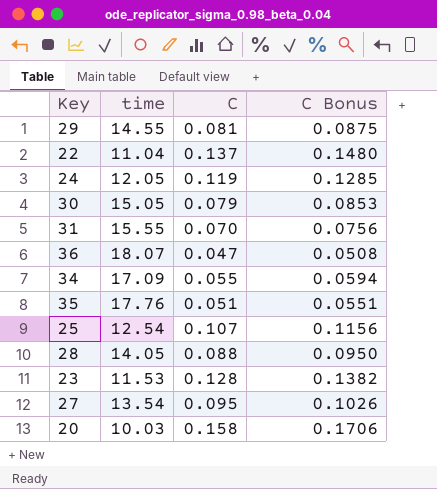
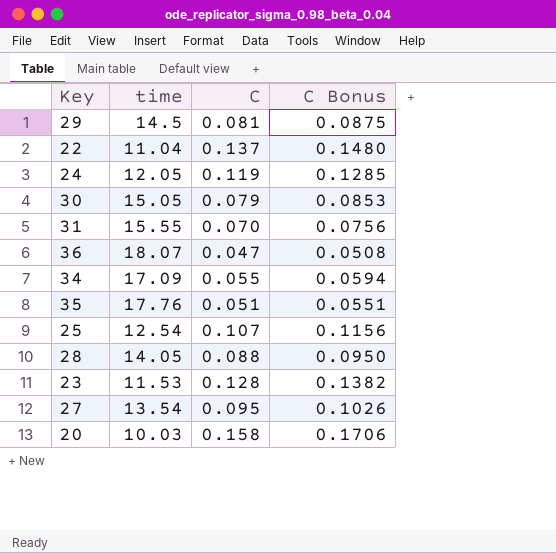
29 | time: 14.55 -> 14.5

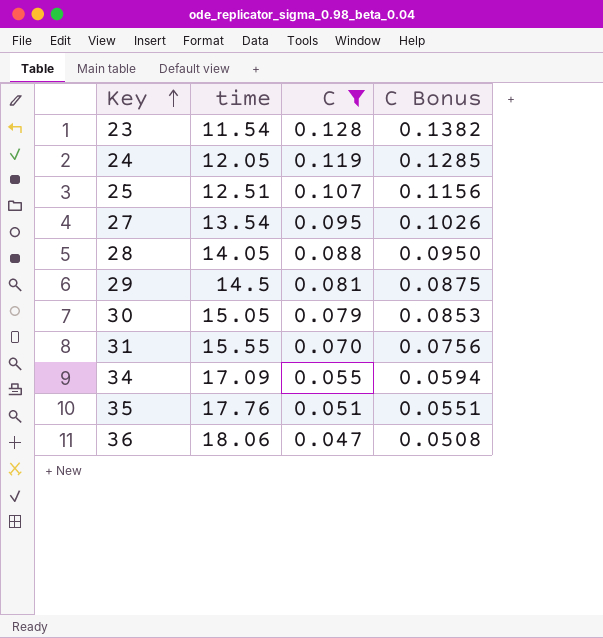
filter: none -> C <= 0.128
row order: none -> Key ascending
23 | time: 11.53 -> 11.54
25 | time: 12.54 -> 12.51
36 | time: 18.07 -> 18.06

